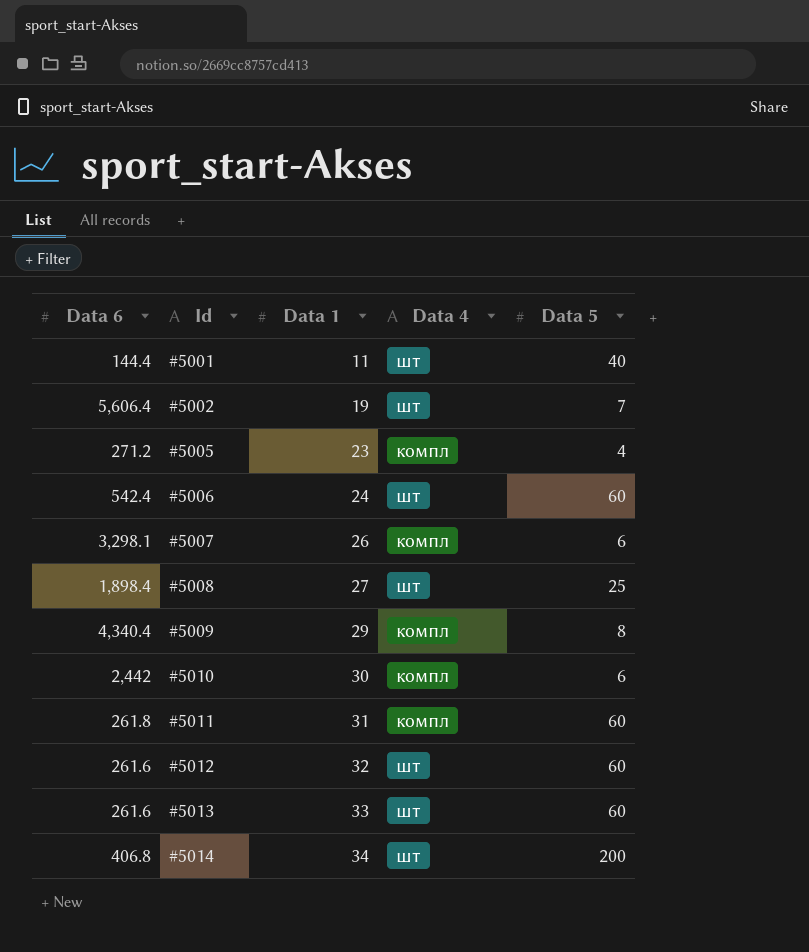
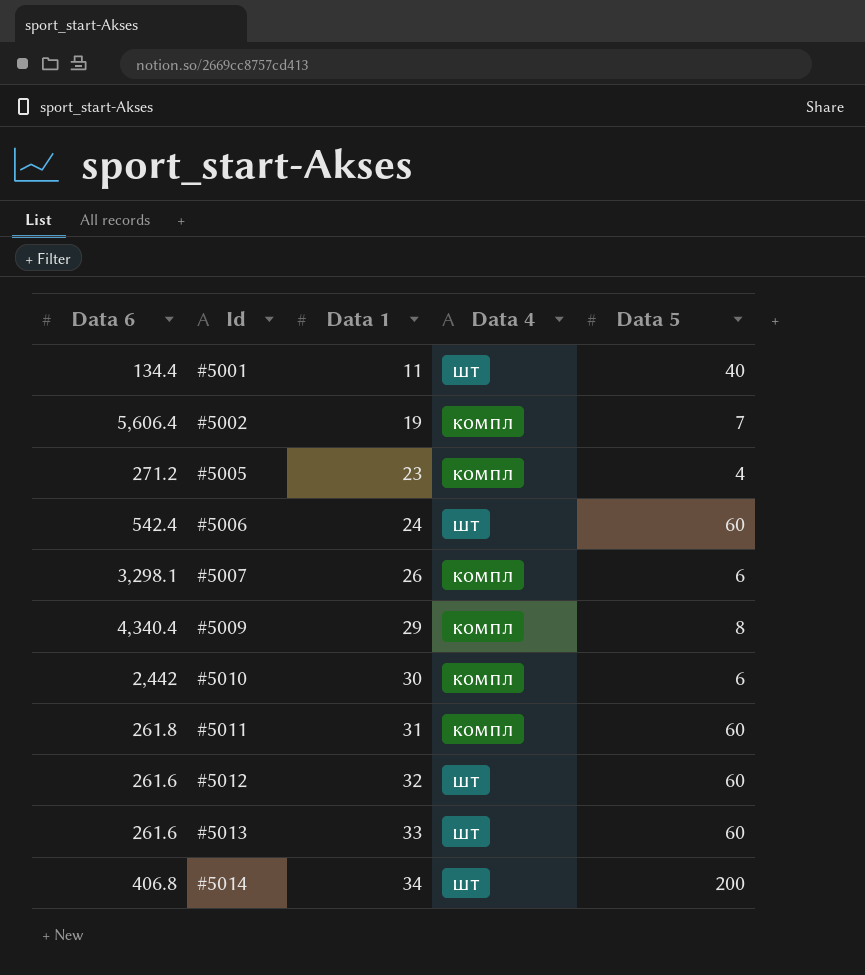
row #5008: 1,898.4 | 27 | шт | 25 -> none
#5001 | Data 6: 144.4 -> 134.4
#5002 | Data 4: шт -> компл

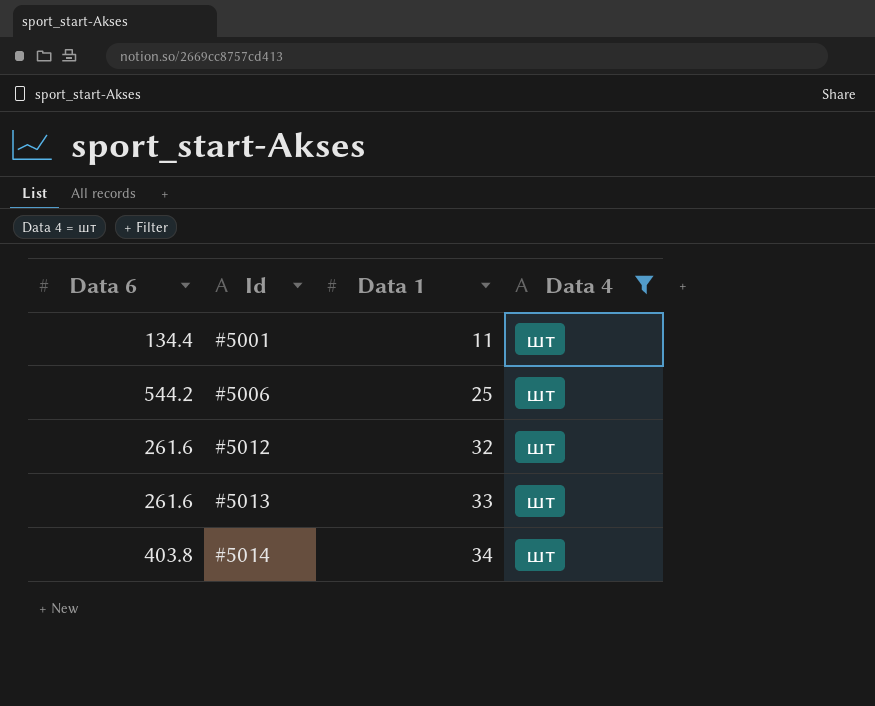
filter: none -> Data 4 = шт
column Data 5 | position: 5 -> none
#5006 | Data 6: 542.4 -> 544.2
#5006 | Data 1: 24 -> 25
#5014 | Data 6: 406.8 -> 403.8

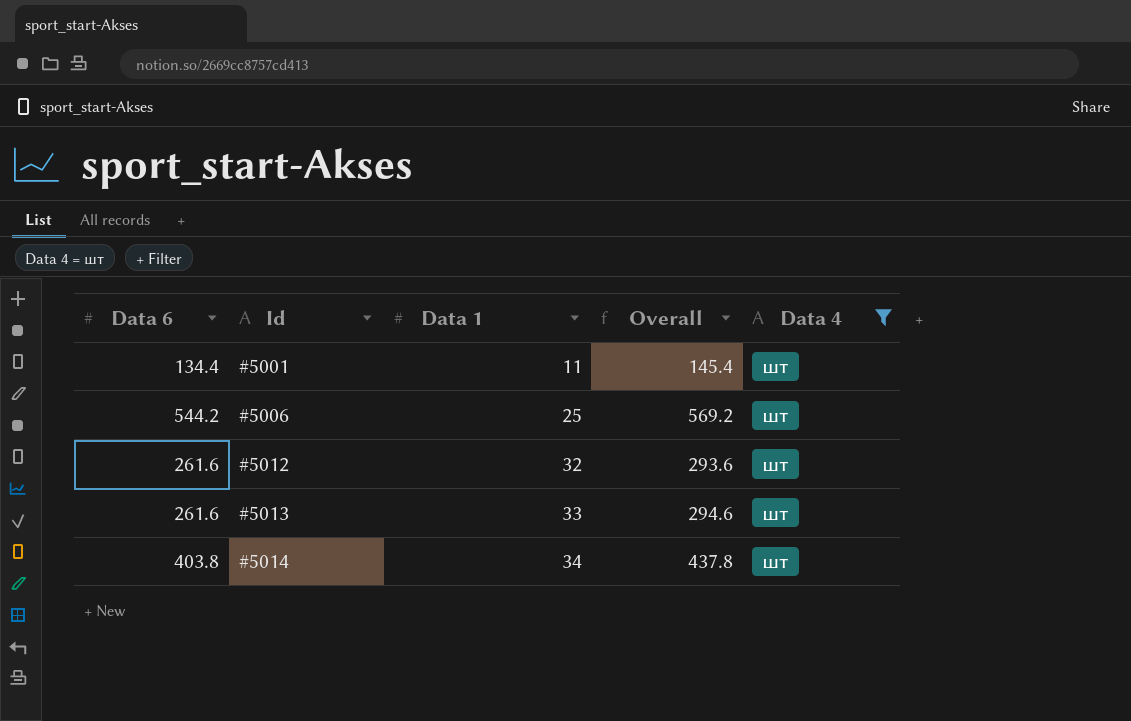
column Overall | formula: none -> [Data 6] + [Data 1]

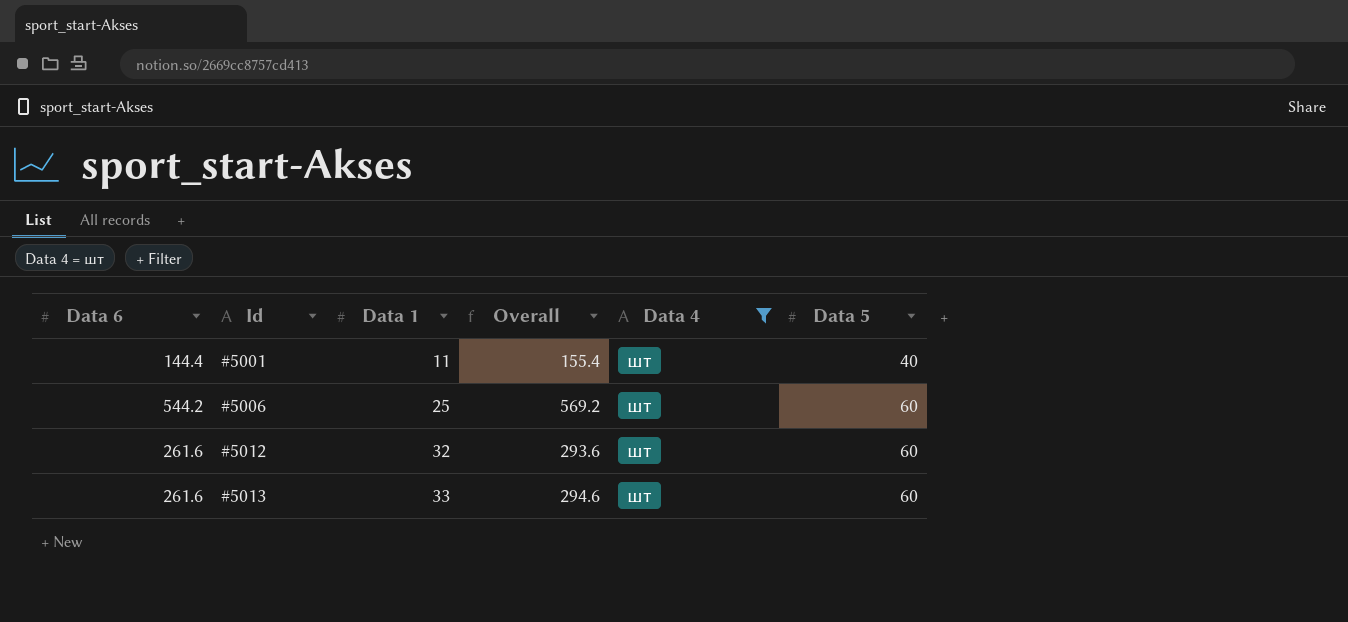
column Data 5 | position: none -> 6
row #5014: 403.8 | 34 | 437.8 | шт -> none
#5001 | Data 6: 134.4 -> 144.4
#5001 | Overall: 145.4 -> 155.4

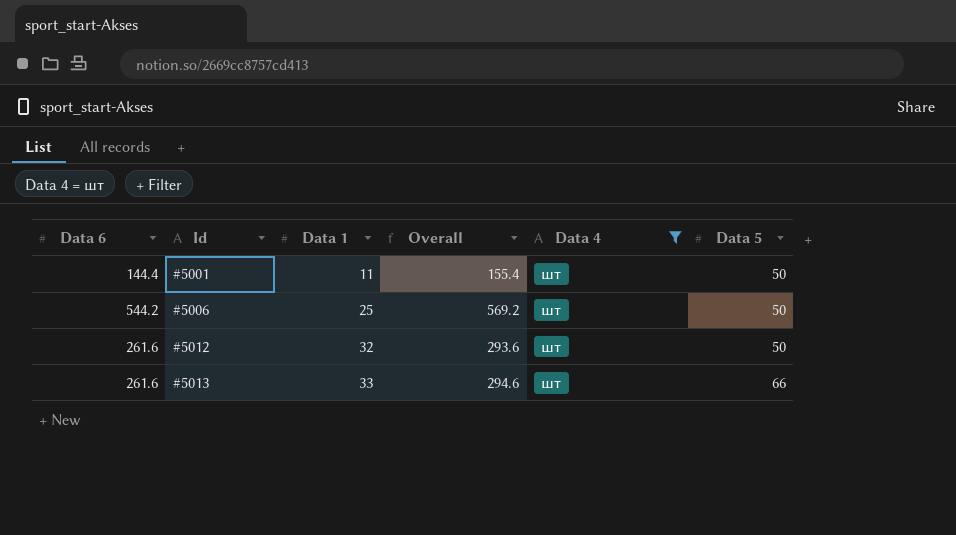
#5001 | Data 5: 40 -> 50
#5006 | Data 5: 60 -> 50
#5012 | Data 5: 60 -> 50
#5013 | Data 5: 60 -> 66

